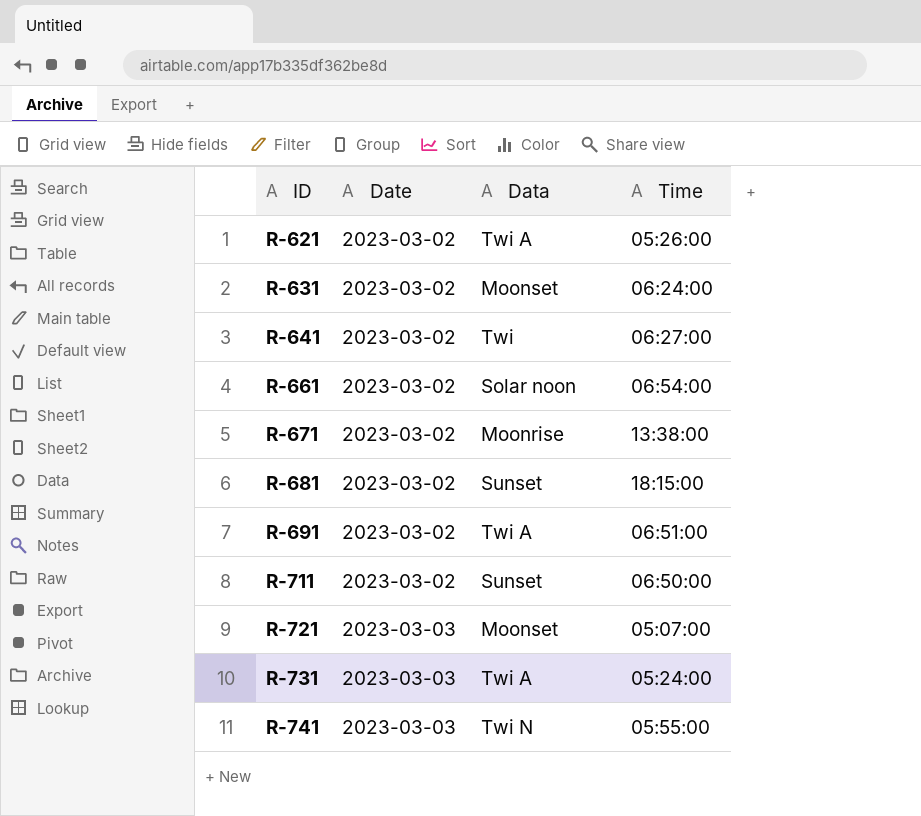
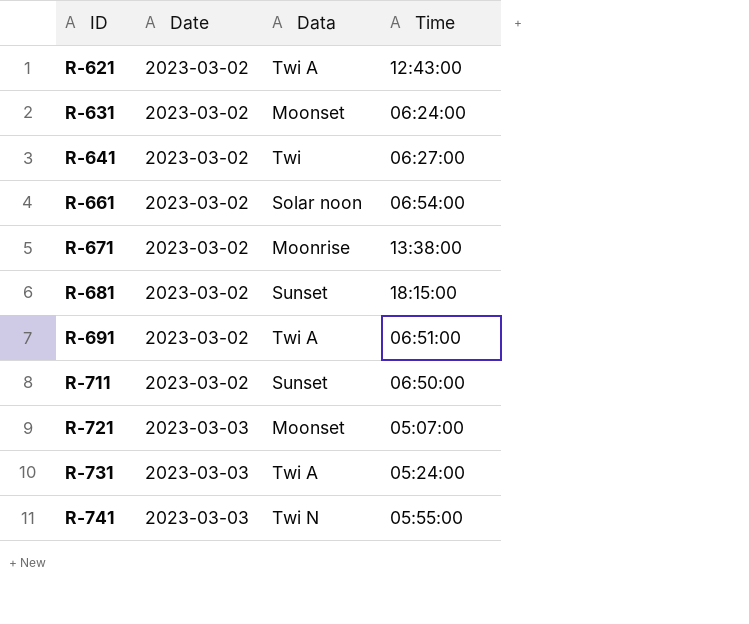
R-621 | Time: 05:26:00 -> 12:43:00

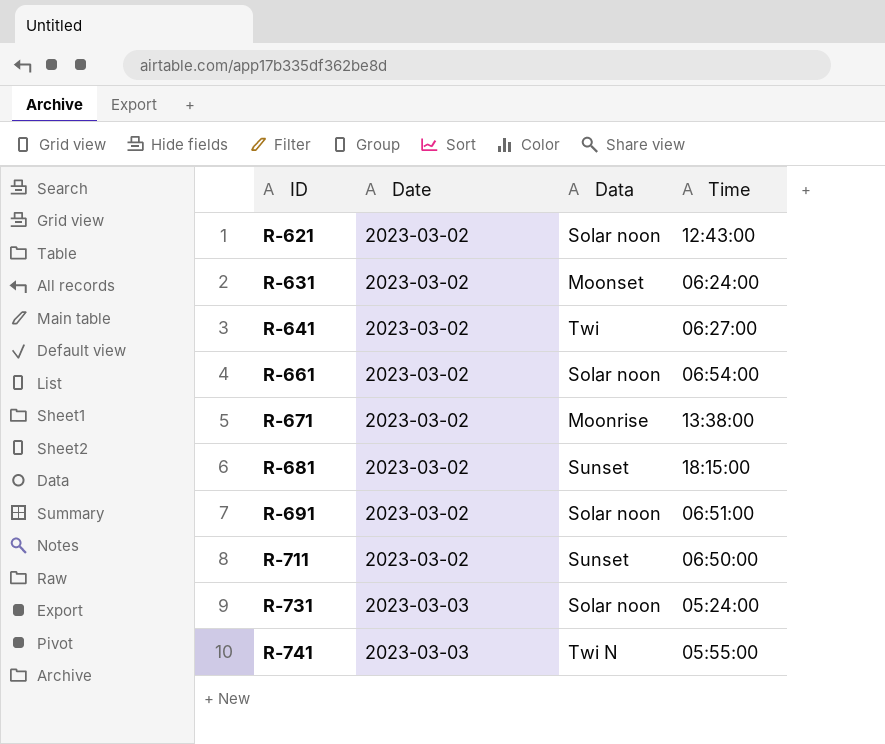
row R-721: 2023-03-03 | Moonset | 05:07:00 -> none
R-621 | Data: Twi A -> Solar noon
R-691 | Data: Twi A -> Solar noon
R-731 | Data: Twi A -> Solar noon

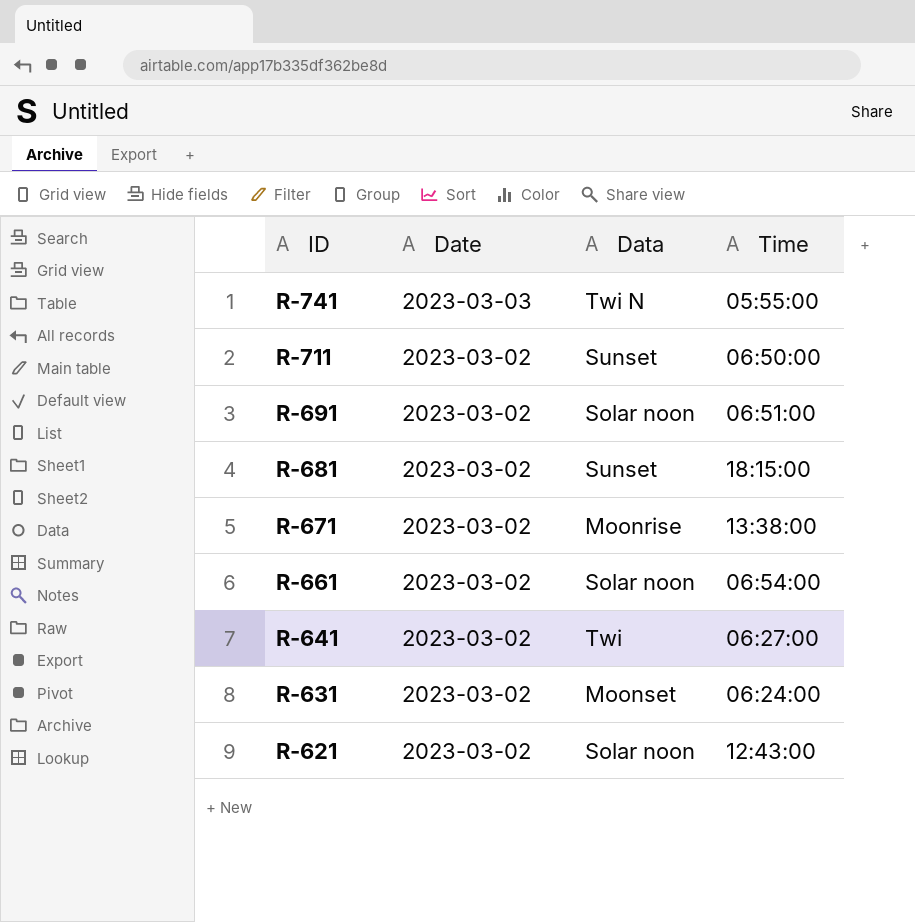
row order: ID ascending -> ID descending
row R-731: 2023-03-03 | Solar noon | 05:24:00 -> none

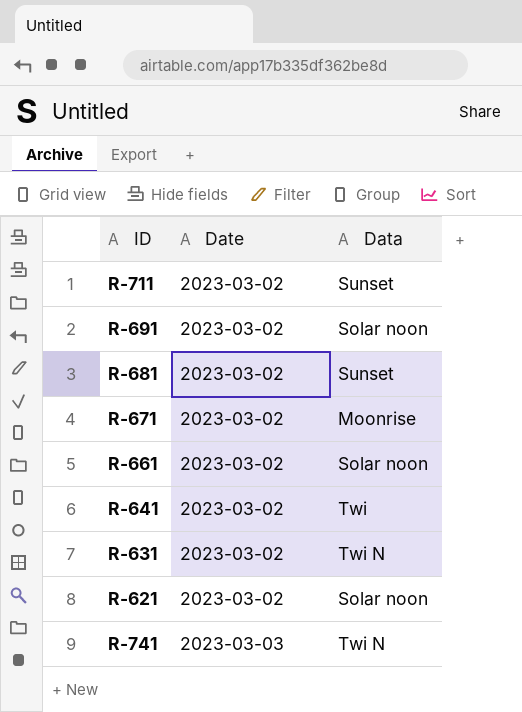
row order: ID descending -> Date ascending
column Time | position: 4 -> none
R-631 | Data: Moonset -> Twi N

